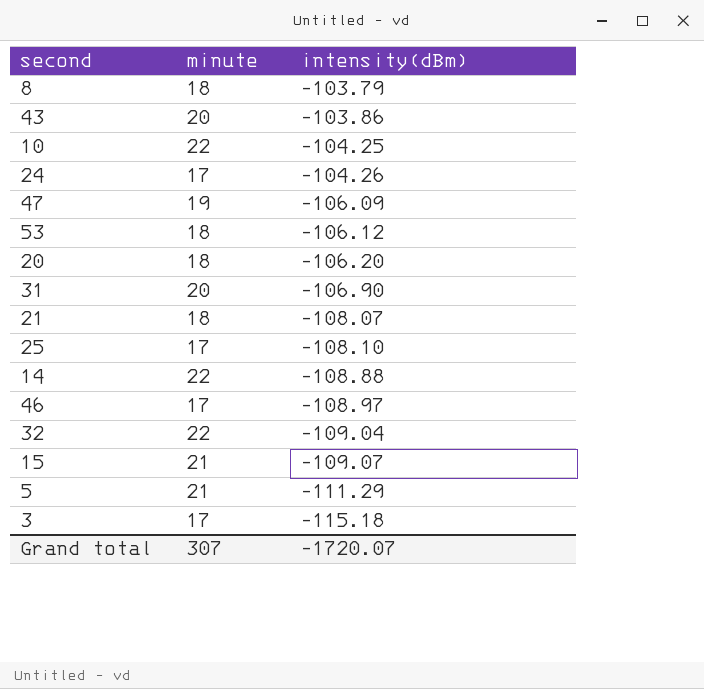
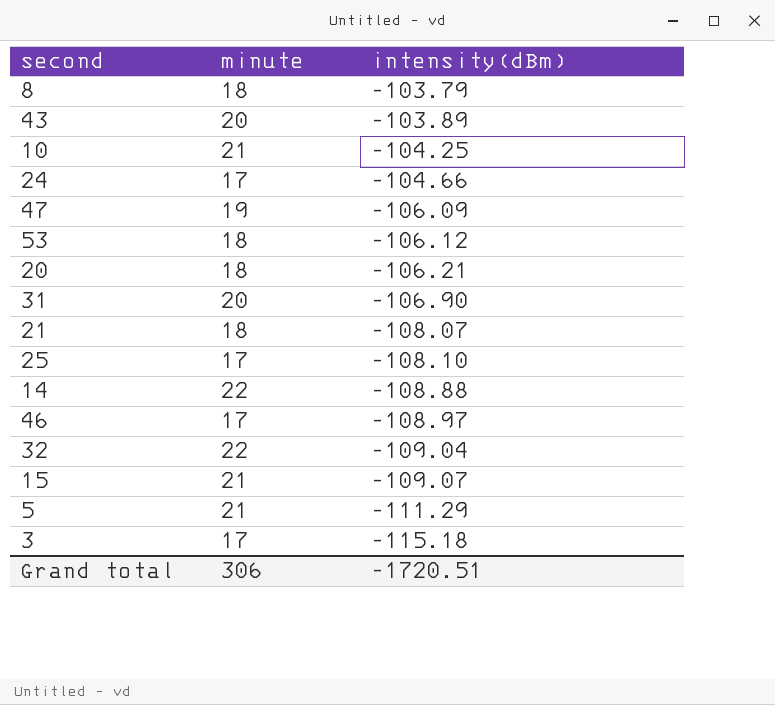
43 | intensity(dBm): -103.86 -> -103.89
10 | minute: 22 -> 21
24 | intensity(dBm): -104.26 -> -104.66
20 | intensity(dBm): -106.20 -> -106.21
Grand total | minute: 307 -> 306
Grand total | intensity(dBm): -1720.07 -> -1720.51

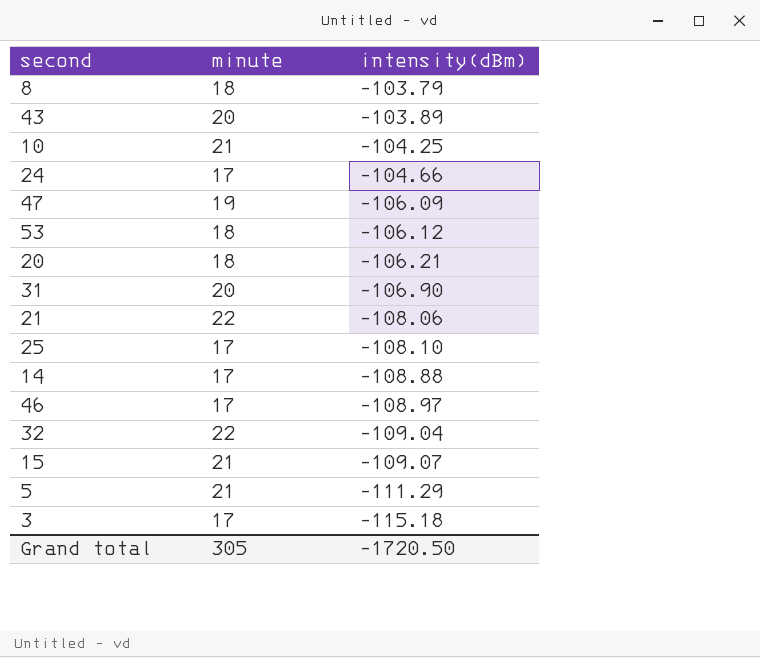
21 | minute: 18 -> 22
21 | intensity(dBm): -108.07 -> -108.06
14 | minute: 22 -> 17
Grand total | minute: 306 -> 305
Grand total | intensity(dBm): -1720.51 -> -1720.50

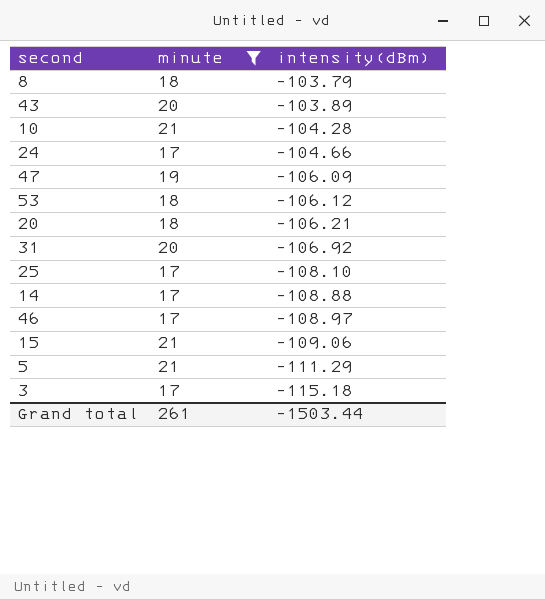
filter: none -> minute != 22
10 | intensity(dBm): -104.25 -> -104.28
31 | intensity(dBm): -106.90 -> -106.92
15 | intensity(dBm): -109.07 -> -109.06
Grand total | minute: 305 -> 261
Grand total | intensity(dBm): -1720.50 -> -1503.44

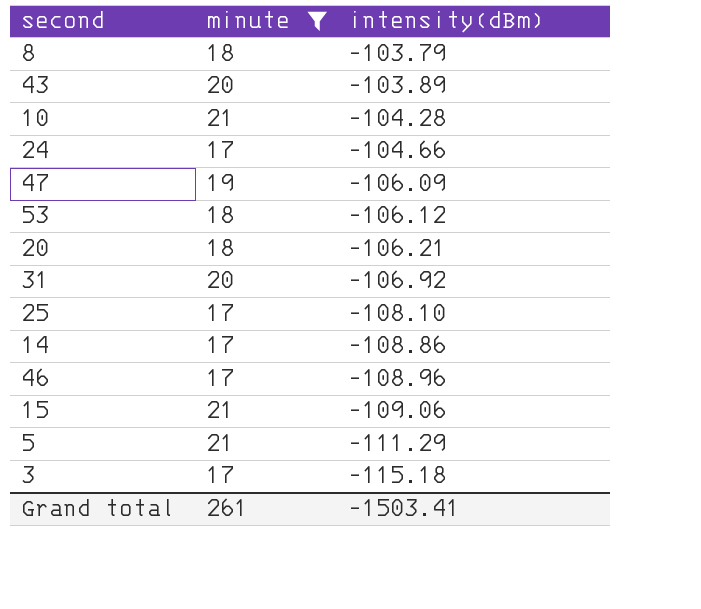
14 | intensity(dBm): -108.88 -> -108.86
46 | intensity(dBm): -108.97 -> -108.96
Grand total | intensity(dBm): -1503.44 -> -1503.41

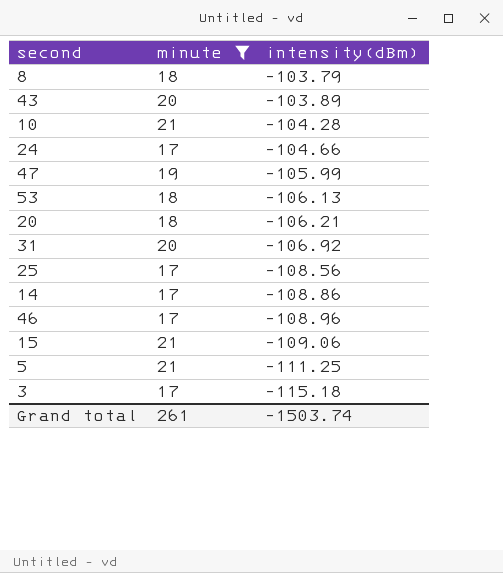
47 | intensity(dBm): -106.09 -> -105.99
53 | intensity(dBm): -106.12 -> -106.13
25 | intensity(dBm): -108.10 -> -108.56
5 | intensity(dBm): -111.29 -> -111.25
Grand total | intensity(dBm): -1503.41 -> -1503.74

